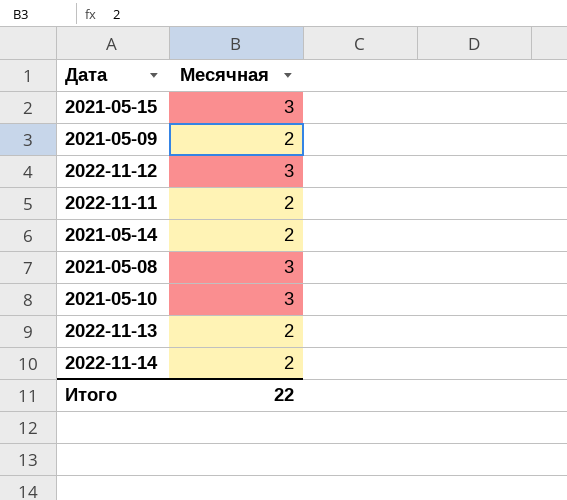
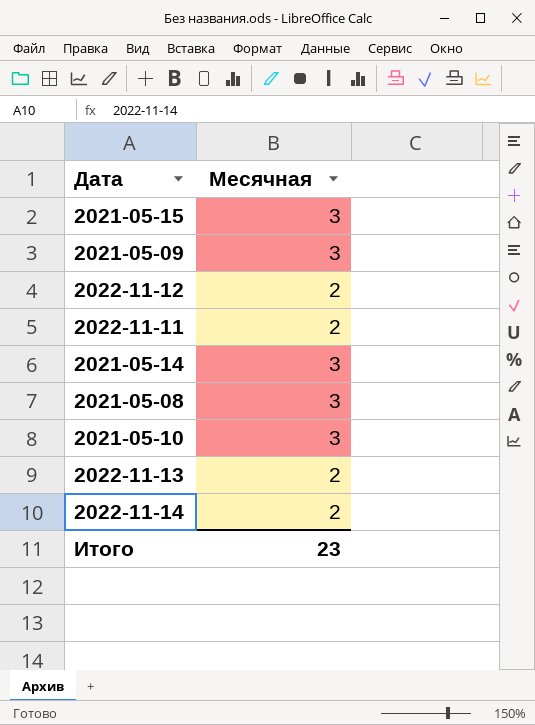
2021-05-09 | Месячная: 2 -> 3
2022-11-12 | Месячная: 3 -> 2
2021-05-14 | Месячная: 2 -> 3
Итого | Месячная: 22 -> 23

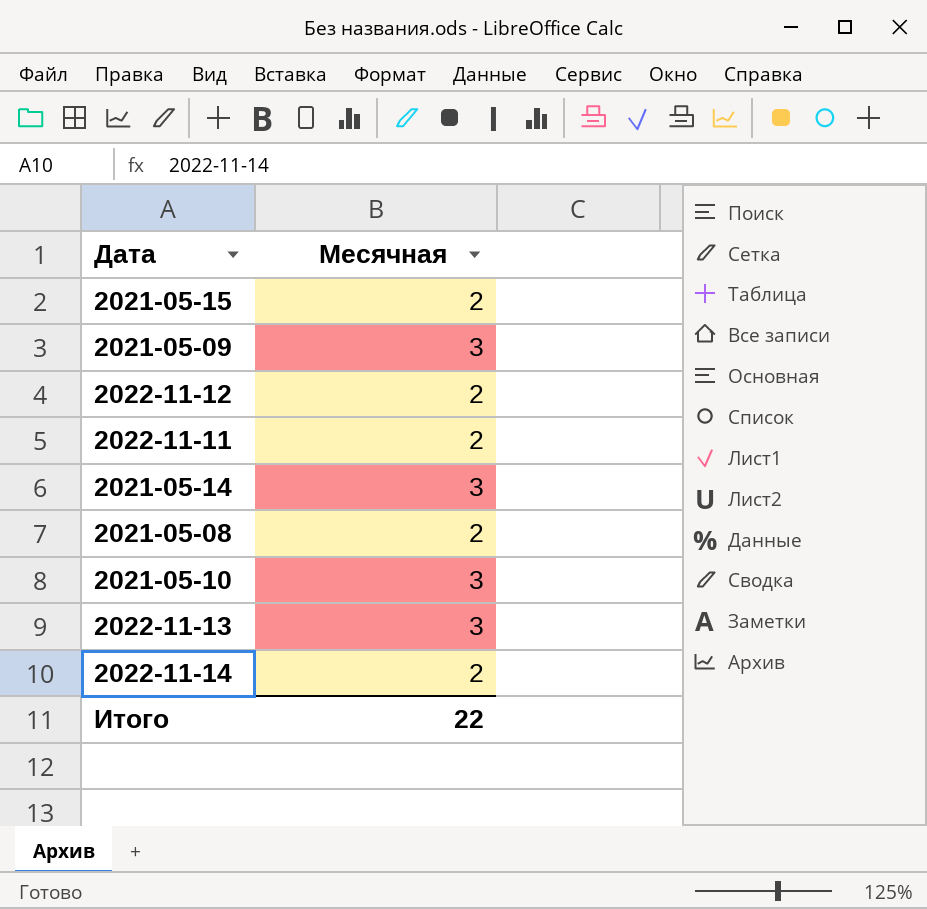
2021-05-15 | Месячная: 3 -> 2
2021-05-08 | Месячная: 3 -> 2
2022-11-13 | Месячная: 2 -> 3
Итого | Месячная: 23 -> 22

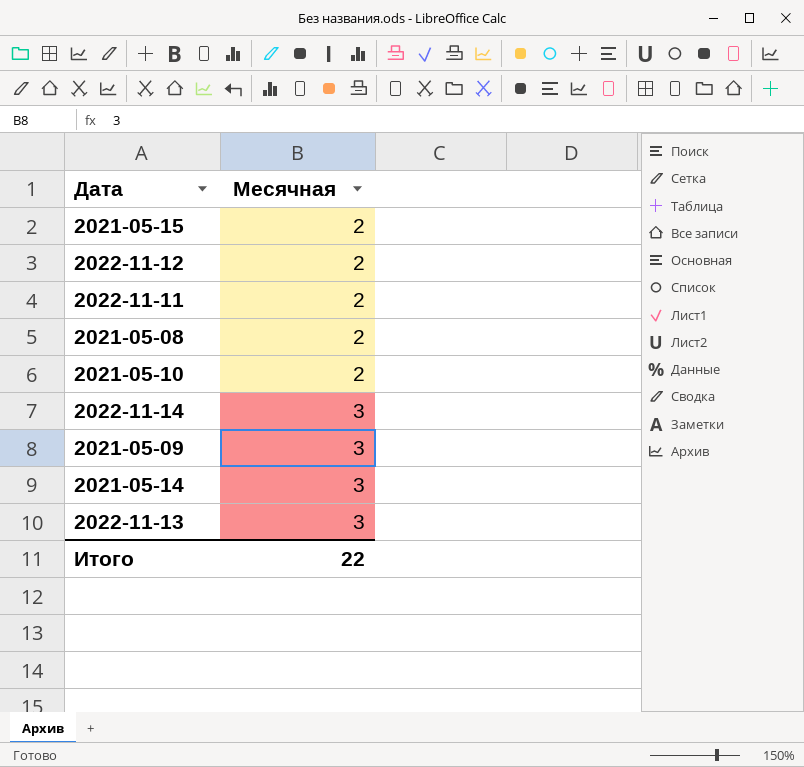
row order: none -> Месячная ascending
2021-05-10 | Месячная: 3 -> 2
2022-11-14 | Месячная: 2 -> 3

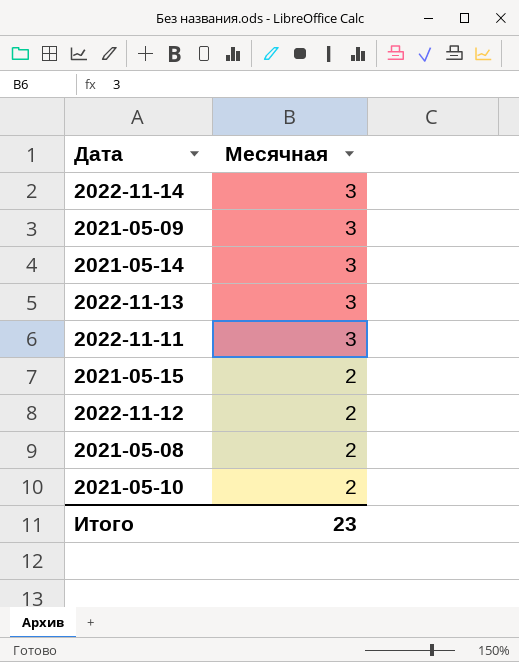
row order: Месячная ascending -> Месячная descending
2022-11-11 | Месячная: 2 -> 3
Итого | Месячная: 22 -> 23

